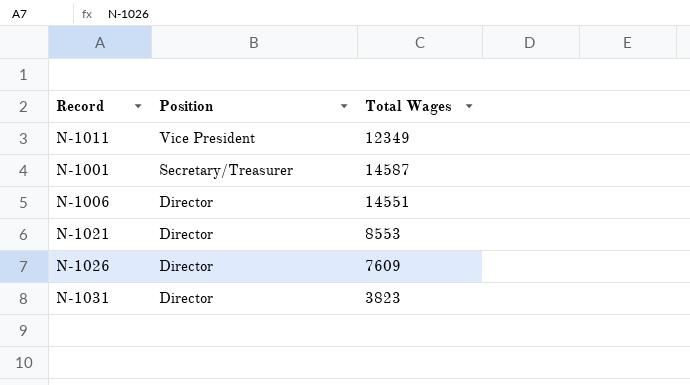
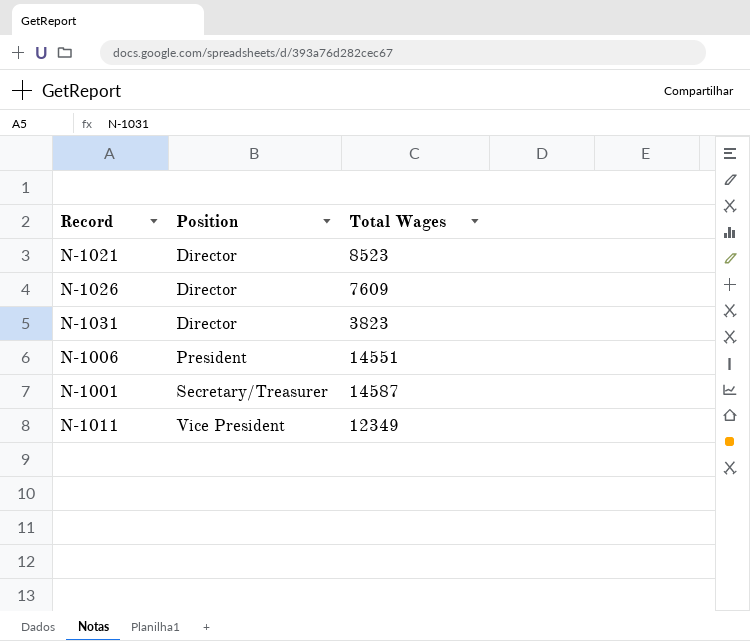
row order: Position descending -> Position ascending
N-1021 | Total Wages: 8553 -> 8523
N-1006 | Position: Director -> President

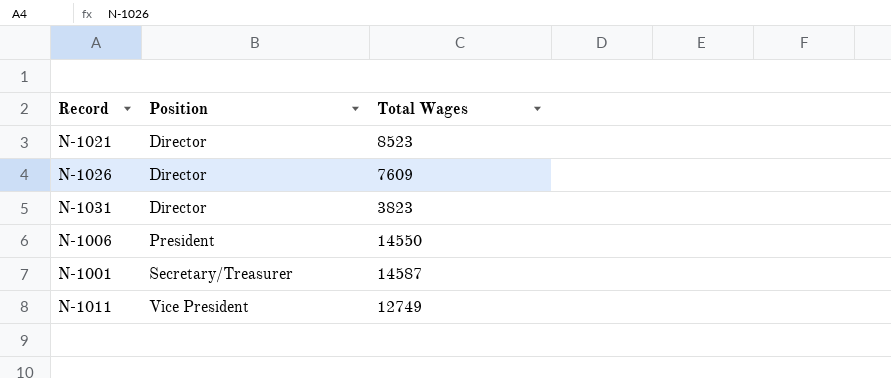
N-1006 | Total Wages: 14551 -> 14550
N-1011 | Total Wages: 12349 -> 12749

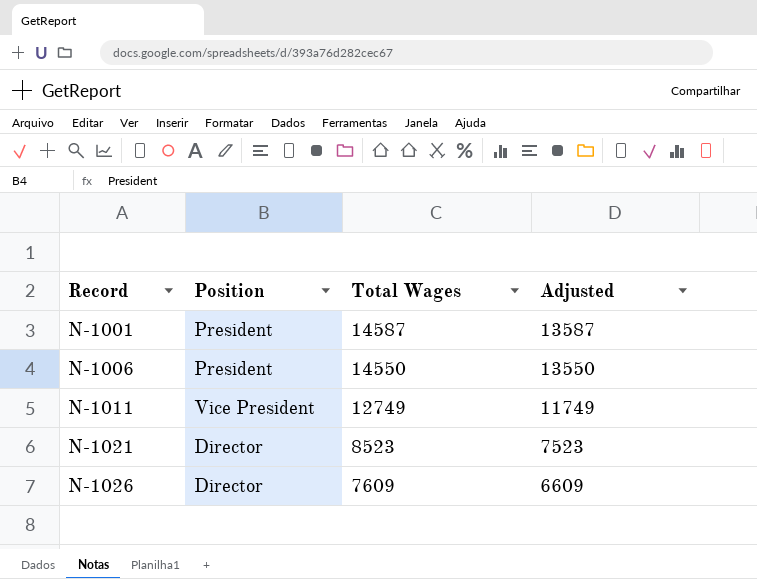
row order: Position ascending -> Record ascending
column Adjusted | formula: none -> [Total Wages] - 1000
row N-1031: Director | 3823 -> none
N-1001 | Position: Secretary/Treasurer -> President

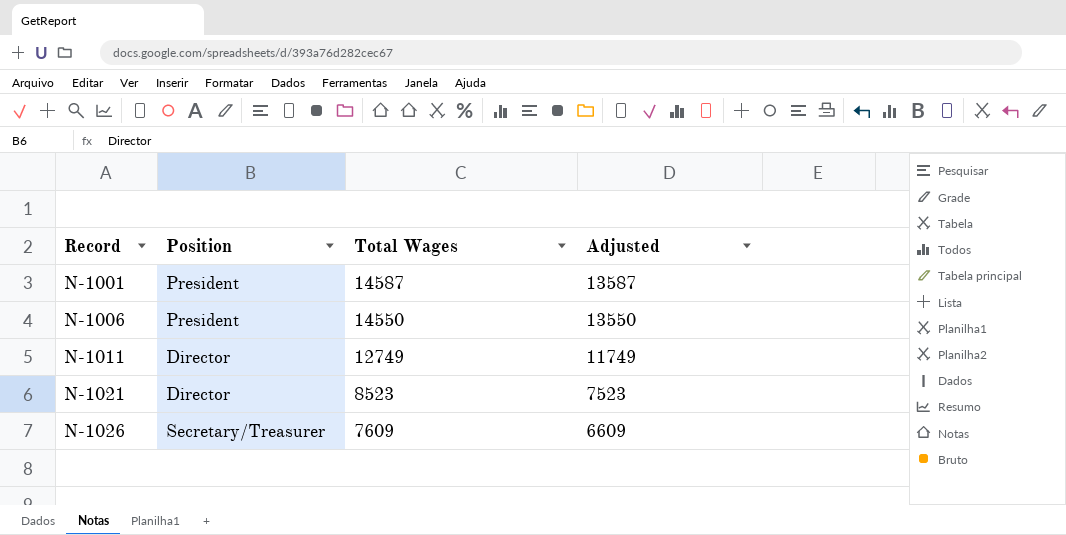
N-1011 | Position: Vice President -> Director
N-1026 | Position: Director -> Secretary/Treasurer

